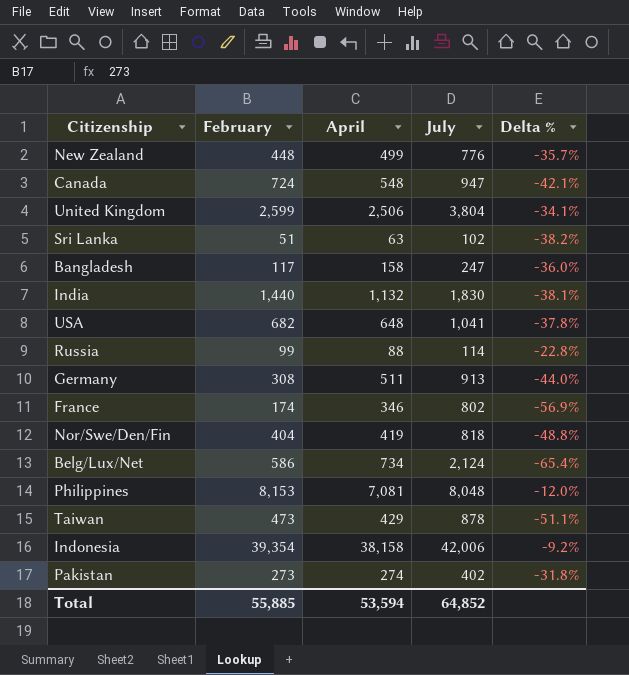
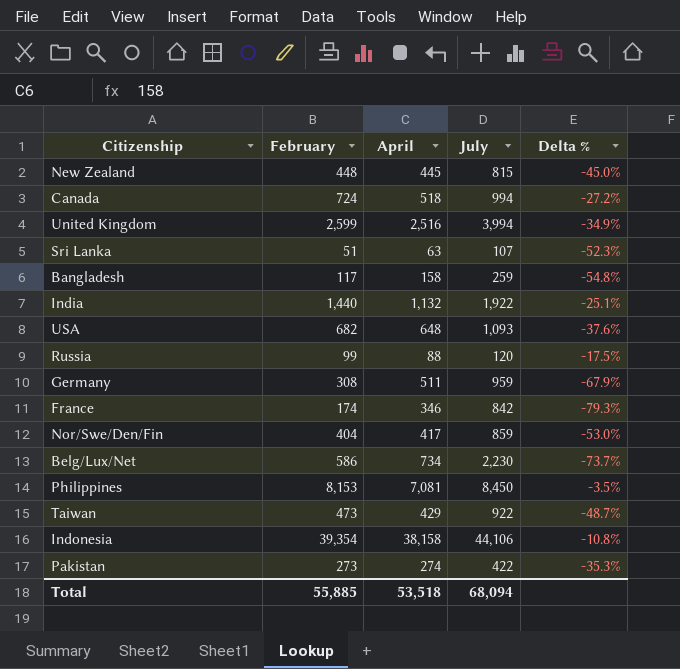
column Delta % | formula: ([April] - [July]) / [July] -> ([February] - [July]) / [July]
New Zealand | April: 499 -> 445
New Zealand | July: 776 -> 815
Canada | April: 548 -> 518
Canada | July: 947 -> 994
United Kingdom | April: 2,506 -> 2,516
United Kingdom | July: 3,804 -> 3,994
Sri Lanka | July: 102 -> 107
Bangladesh | July: 247 -> 259
India | July: 1,830 -> 1,922
USA | July: 1,041 -> 1,093
Russia | July: 114 -> 120
Germany | July: 913 -> 959
France | July: 802 -> 842
Nor/Swe/Den/Fin | April: 419 -> 417
Nor/Swe/Den/Fin | July: 818 -> 859
Belg/Lux/Net | July: 2,124 -> 2,230
Philippines | July: 8,048 -> 8,450
Taiwan | July: 878 -> 922
Indonesia | July: 42,006 -> 44,106
Pakistan | July: 402 -> 422
Total | April: 53,594 -> 53,518
Total | July: 64,852 -> 68,094

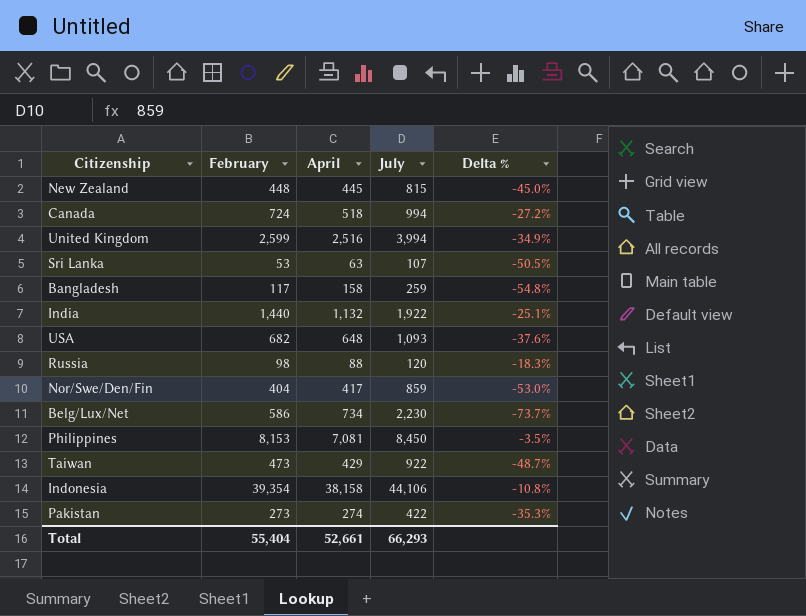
row Germany: 308 | 511 | 959 | -67.9% -> none
row France: 174 | 346 | 842 | -79.3% -> none
Sri Lanka | February: 51 -> 53
Sri Lanka | Delta %: -52.3% -> -50.5%
Russia | February: 99 -> 98
Russia | Delta %: -17.5% -> -18.3%
Total | February: 55,885 -> 55,404
Total | April: 53,518 -> 52,661
Total | July: 68,094 -> 66,293

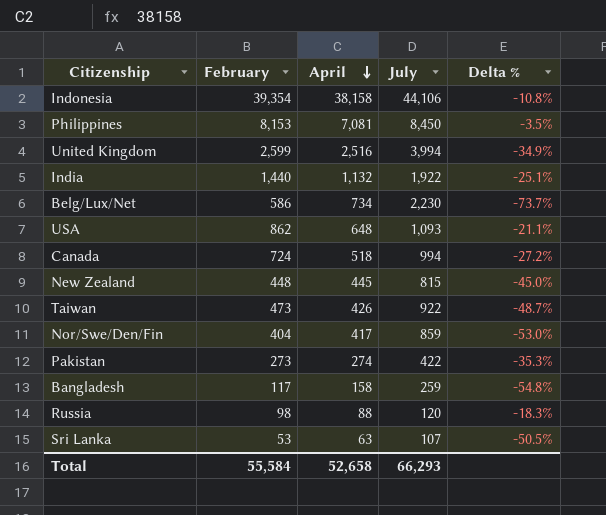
row order: none -> April descending
USA | February: 682 -> 862
USA | Delta %: -37.6% -> -21.1%
Taiwan | April: 429 -> 426
Total | February: 55,404 -> 55,584
Total | April: 52,661 -> 52,658

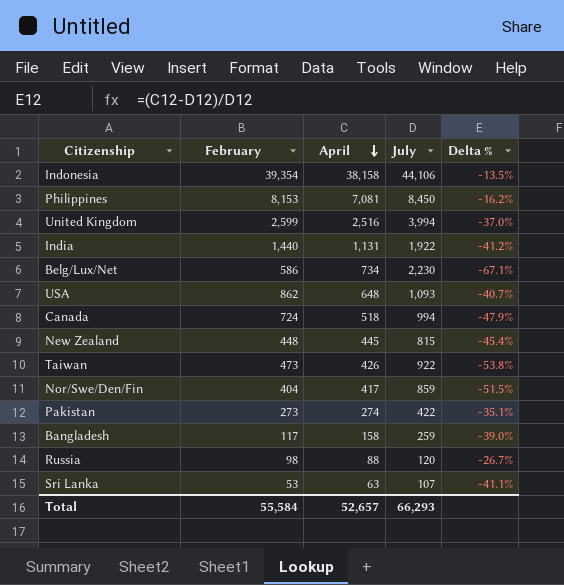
column Delta % | formula: ([February] - [July]) / [July] -> ([April] - [July]) / [July]
India | April: 1,132 -> 1,131
Total | April: 52,658 -> 52,657

